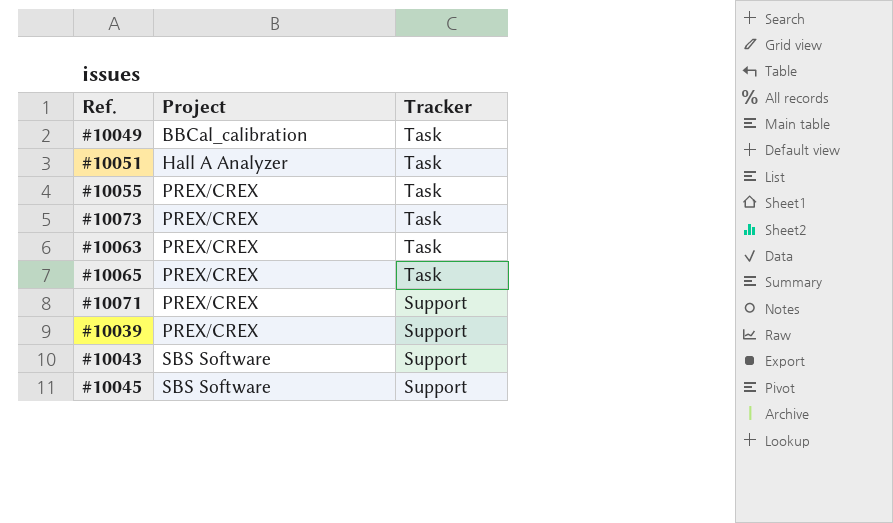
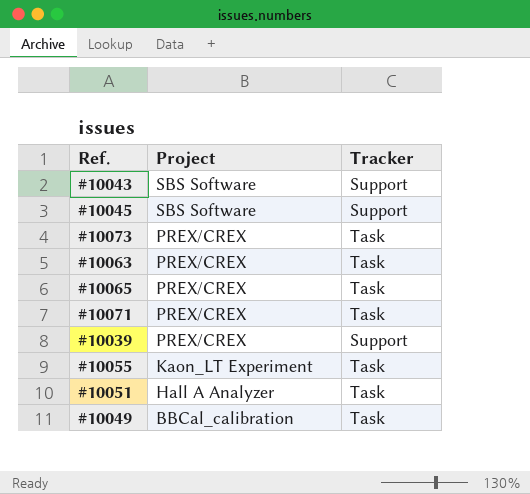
row order: Project ascending -> Project descending
#10071 | Tracker: Support -> Task
#10055 | Project: PREX/CREX -> Kaon_LT Experiment

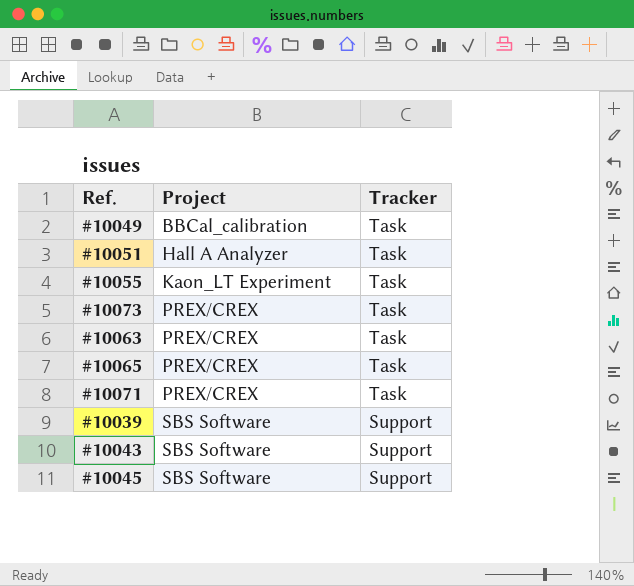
row order: Project descending -> Project ascending
#10039 | Project: PREX/CREX -> SBS Software

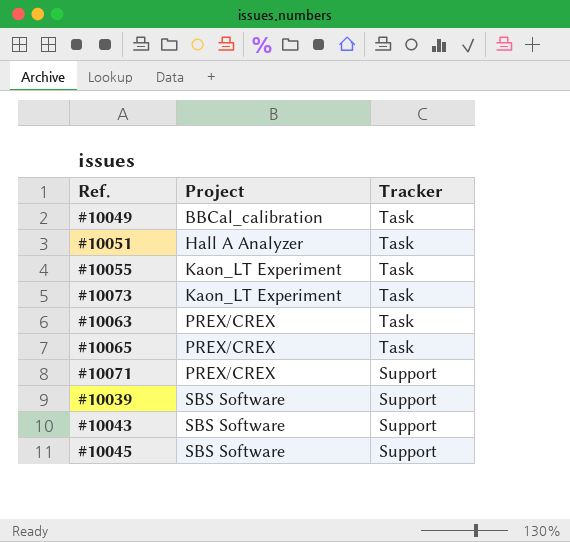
#10073 | Project: PREX/CREX -> Kaon_LT Experiment
#10071 | Tracker: Task -> Support

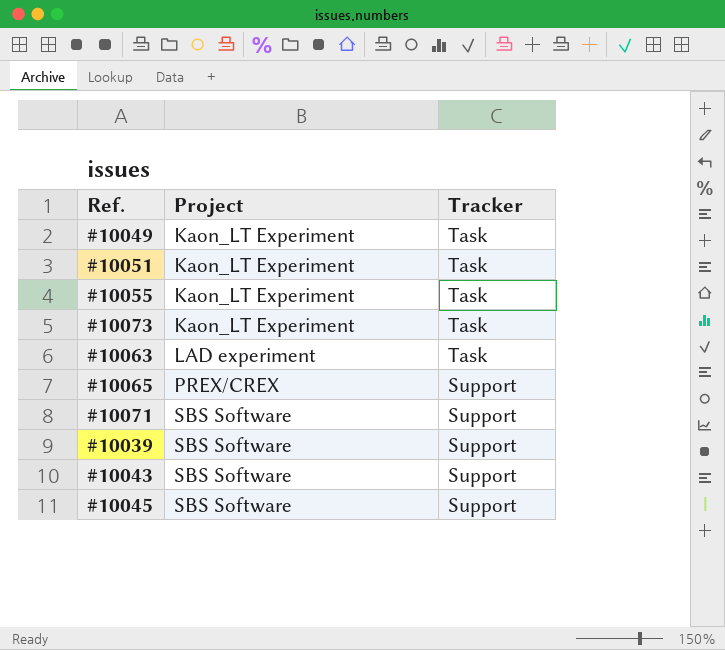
#10049 | Project: BBCal_calibration -> Kaon_LT Experiment
#10051 | Project: Hall A Analyzer -> Kaon_LT Experiment
#10063 | Project: PREX/CREX -> LAD experiment
#10065 | Tracker: Task -> Support
#10071 | Project: PREX/CREX -> SBS Software

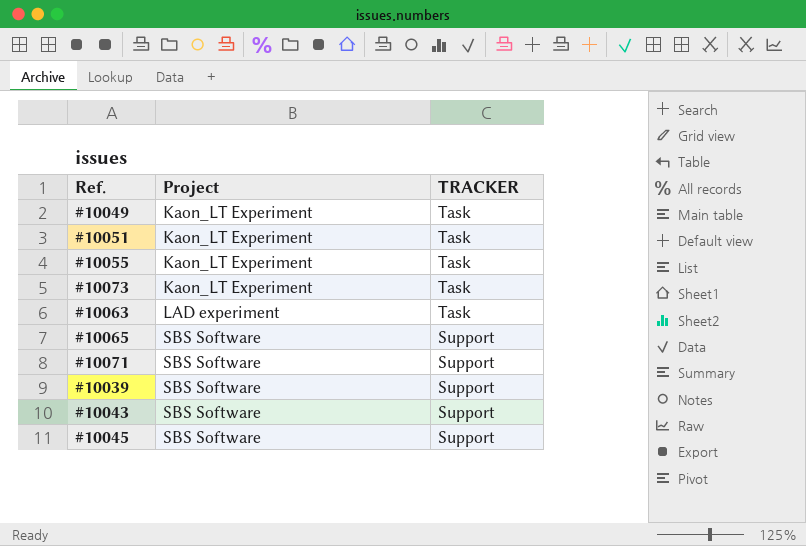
column name: Tracker -> TRACKER
#10065 | Project: PREX/CREX -> SBS Software

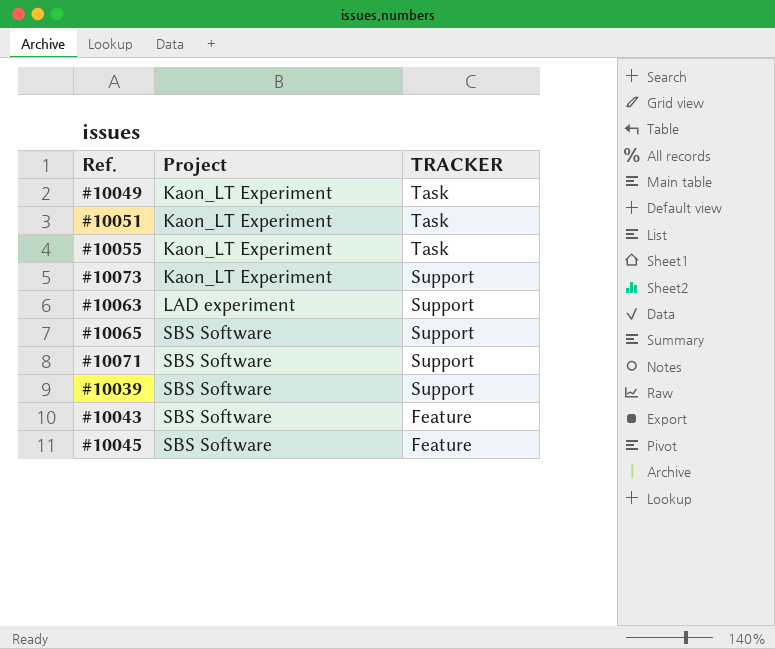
#10073 | TRACKER: Task -> Support
#10063 | TRACKER: Task -> Support
#10043 | TRACKER: Support -> Feature
#10045 | TRACKER: Support -> Feature

